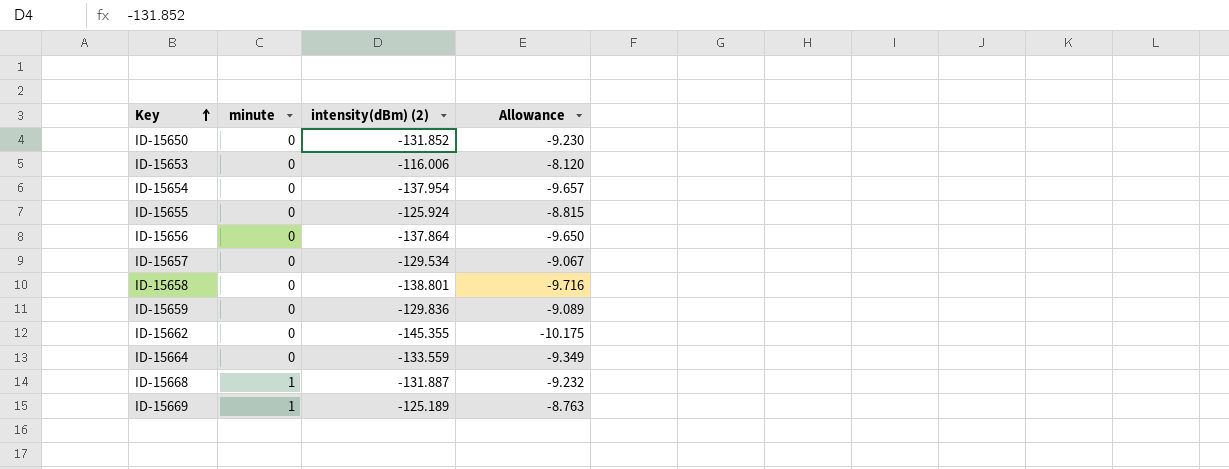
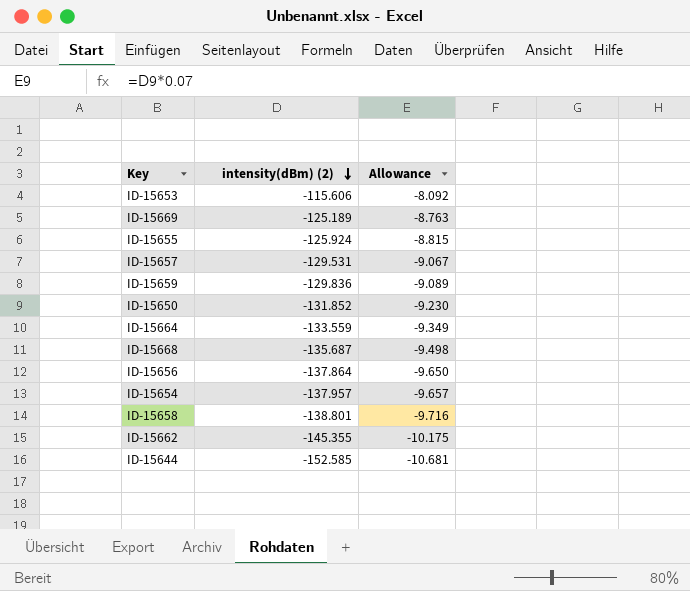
row order: Key ascending -> intensity(dBm) (2) descending
column minute | position: 2 -> none
ID-15653 | intensity(dBm) (2): -116.006 -> -115.606
ID-15653 | Allowance: -8.120 -> -8.092
ID-15657 | intensity(dBm) (2): -129.534 -> -129.531
ID-15668 | intensity(dBm) (2): -131.887 -> -135.687
ID-15668 | Allowance: -9.232 -> -9.498
ID-15654 | intensity(dBm) (2): -137.954 -> -137.957
row ID-15644: none -> -152.585 | -10.681

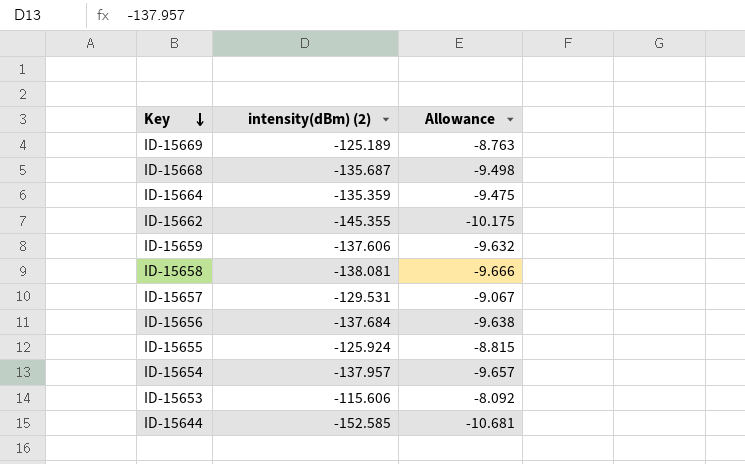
row order: intensity(dBm) (2) descending -> Key descending
row ID-15650: -131.852 | -9.230 -> none
ID-15664 | intensity(dBm) (2): -133.559 -> -135.359
ID-15664 | Allowance: -9.349 -> -9.475
ID-15659 | intensity(dBm) (2): -129.836 -> -137.606
ID-15659 | Allowance: -9.089 -> -9.632
ID-15658 | intensity(dBm) (2): -138.801 -> -138.081
ID-15658 | Allowance: -9.716 -> -9.666
ID-15656 | intensity(dBm) (2): -137.864 -> -137.684
ID-15656 | Allowance: -9.650 -> -9.638

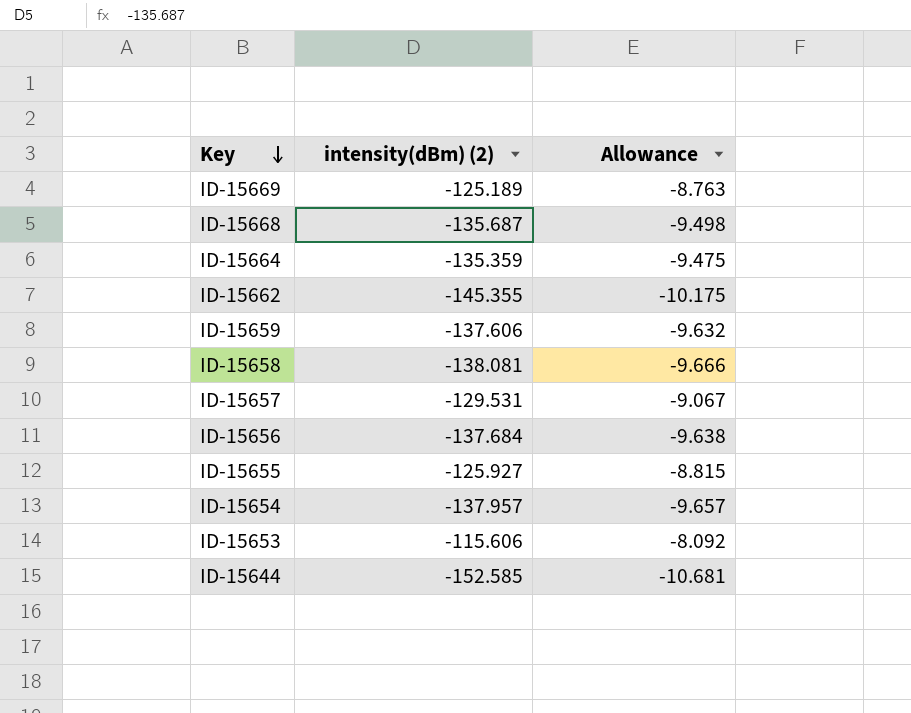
ID-15655 | intensity(dBm) (2): -125.924 -> -125.927

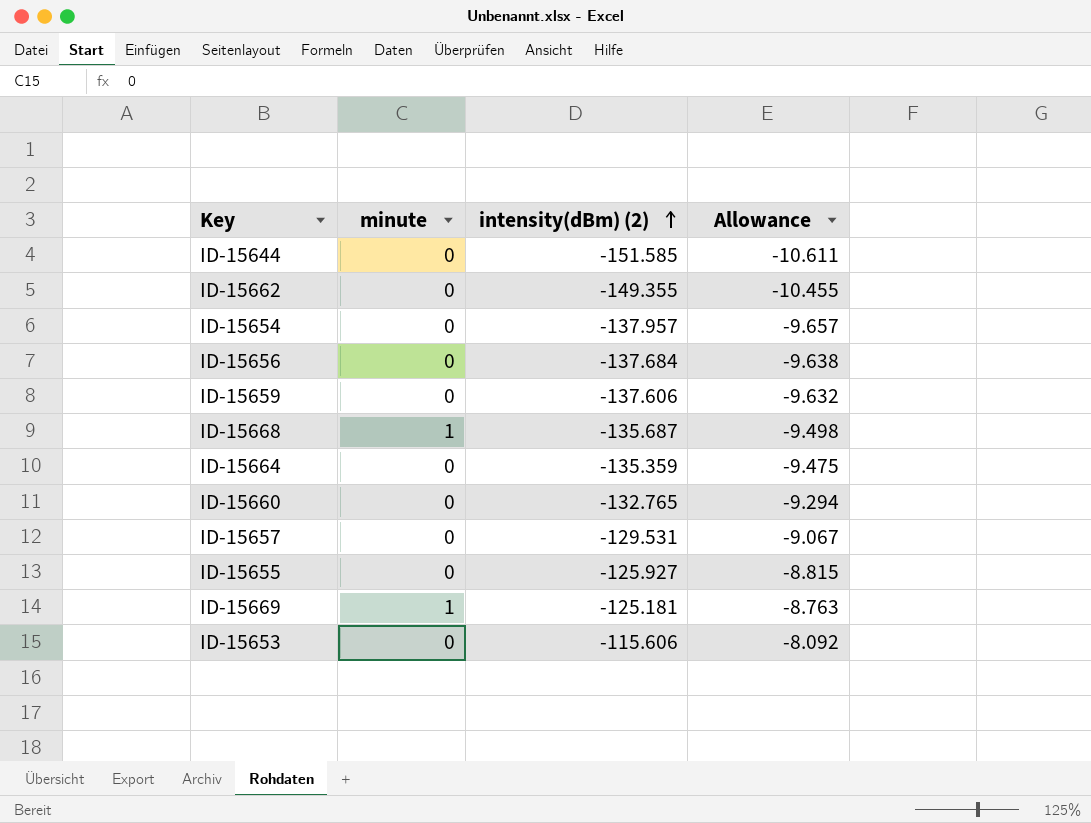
row order: Key descending -> intensity(dBm) (2) ascending
column minute | position: none -> 2
row ID-15658: -138.081 | -9.666 -> none
ID-15644 | intensity(dBm) (2): -152.585 -> -151.585
ID-15644 | Allowance: -10.681 -> -10.611
ID-15662 | intensity(dBm) (2): -145.355 -> -149.355
ID-15662 | Allowance: -10.175 -> -10.455
row ID-15660: none -> 0 | -132.765 | -9.294
ID-15669 | intensity(dBm) (2): -125.189 -> -125.181

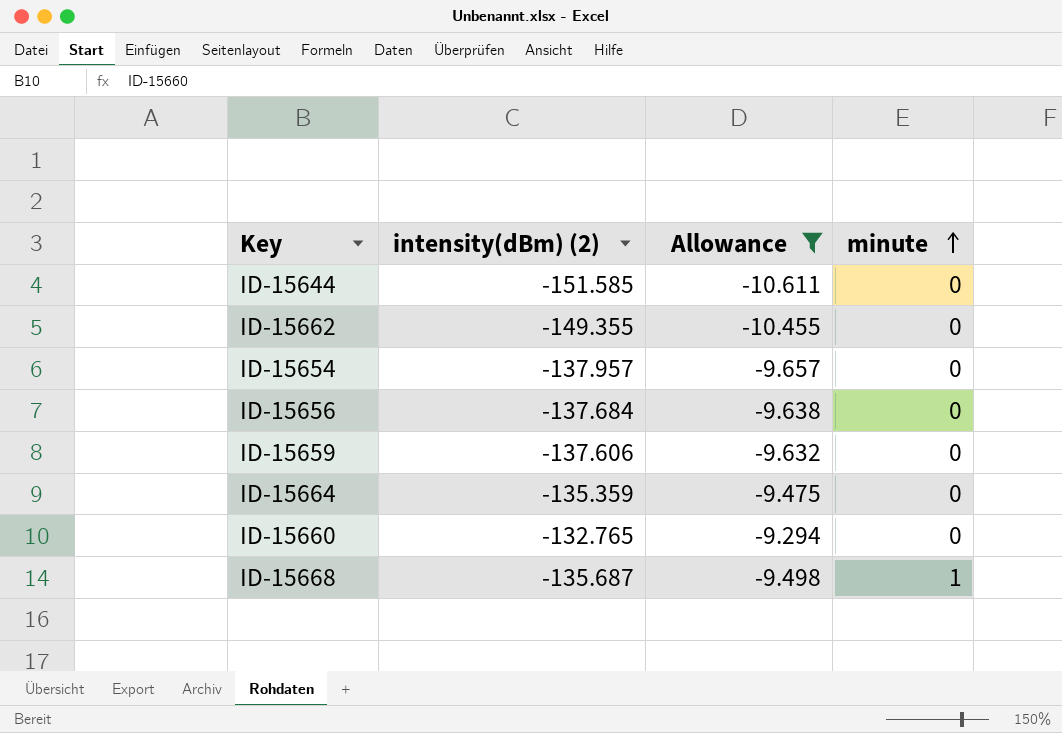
filter: none -> Allowance <= -9.294
row order: intensity(dBm) (2) ascending -> minute ascending
column minute | position: 2 -> 4

